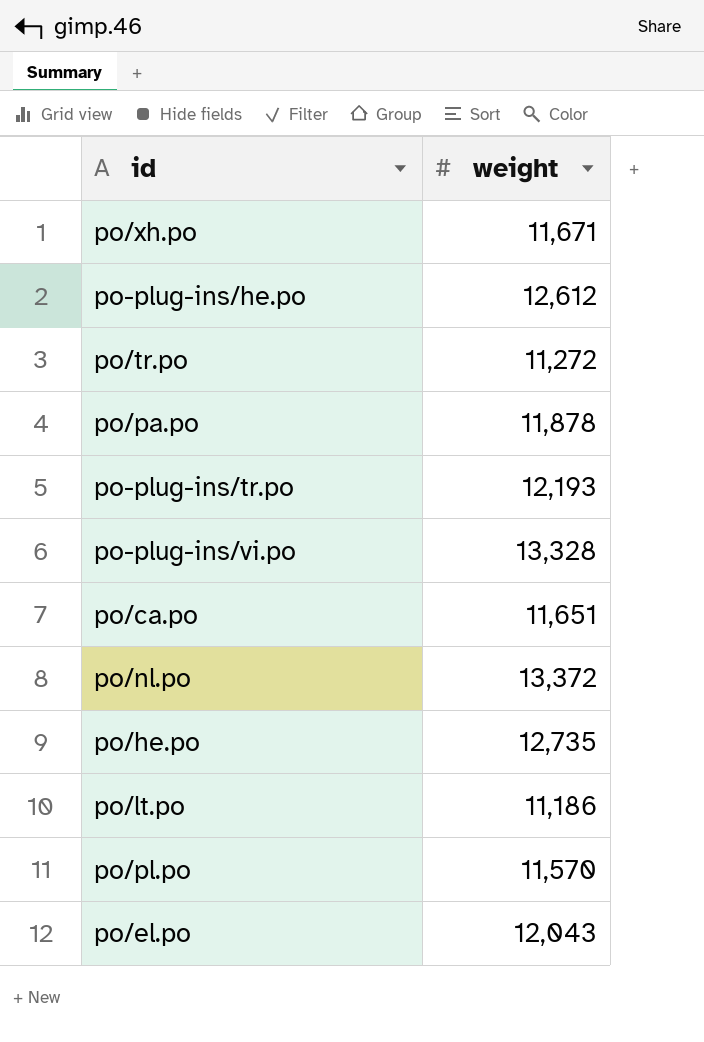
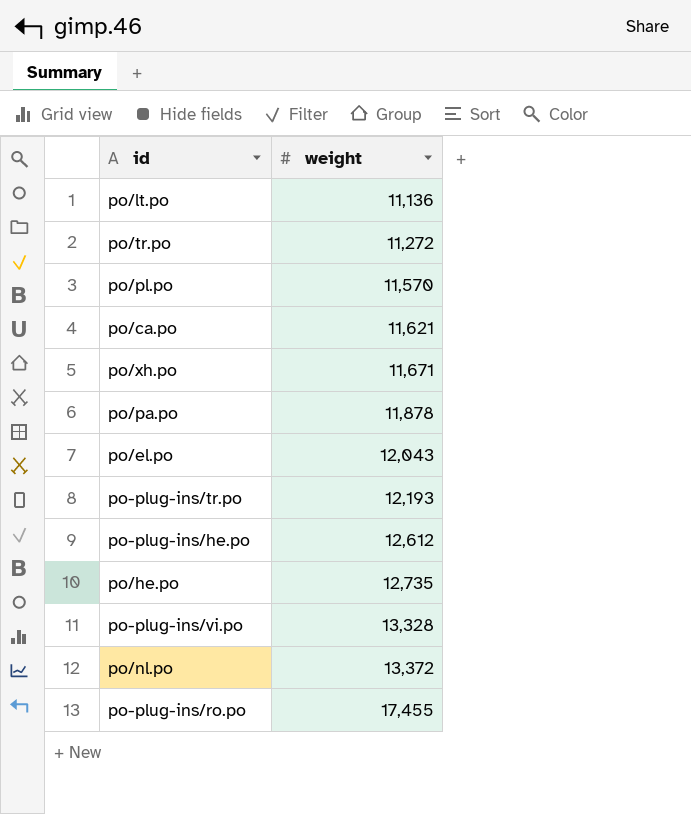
row order: none -> weight ascending
po/lt.po | weight: 11,186 -> 11,136
po/ca.po | weight: 11,651 -> 11,621
row po-plug-ins/ro.po: none -> 17,455

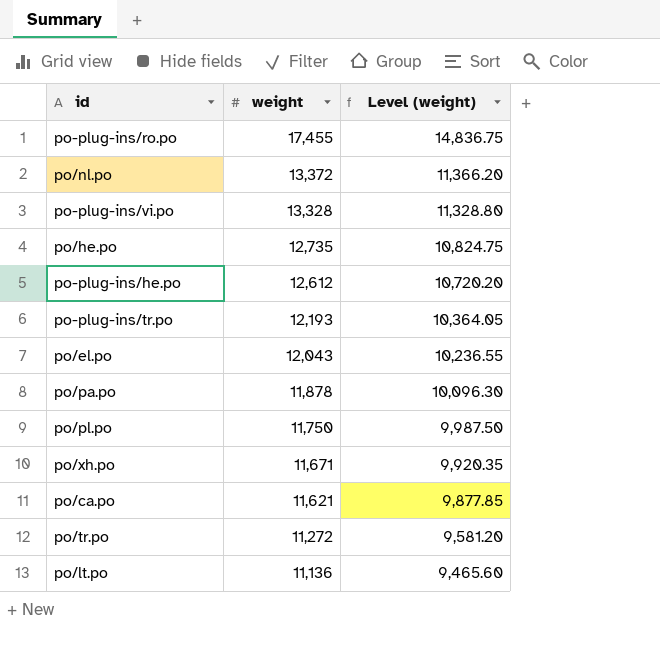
row order: weight ascending -> weight descending
column Level (weight) | formula: none -> [weight] * 0.85
po/pl.po | weight: 11,570 -> 11,750

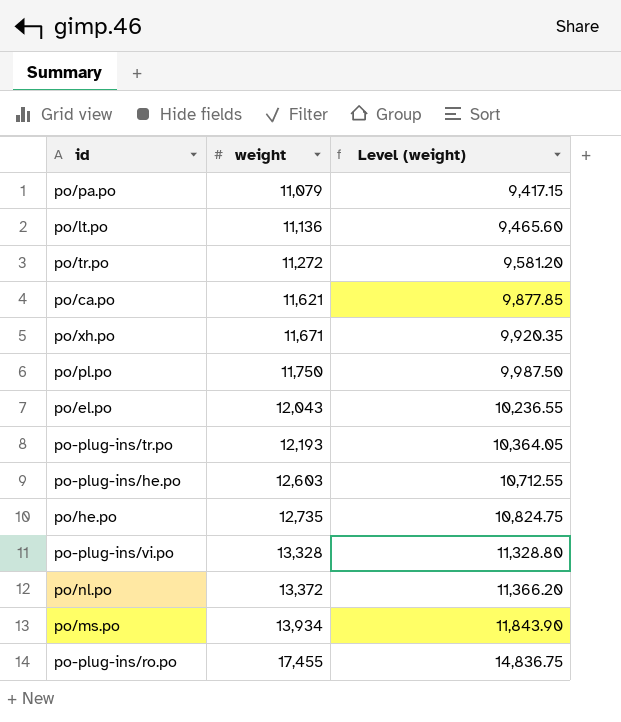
row order: weight descending -> weight ascending
po/pa.po | weight: 11,878 -> 11,079
po/pa.po | Level (weight): 10,096.30 -> 9,417.15
po-plug-ins/he.po | weight: 12,612 -> 12,603
po-plug-ins/he.po | Level (weight): 10,720.20 -> 10,712.55
row po/ms.po: none -> 13,934 | 11,843.90

